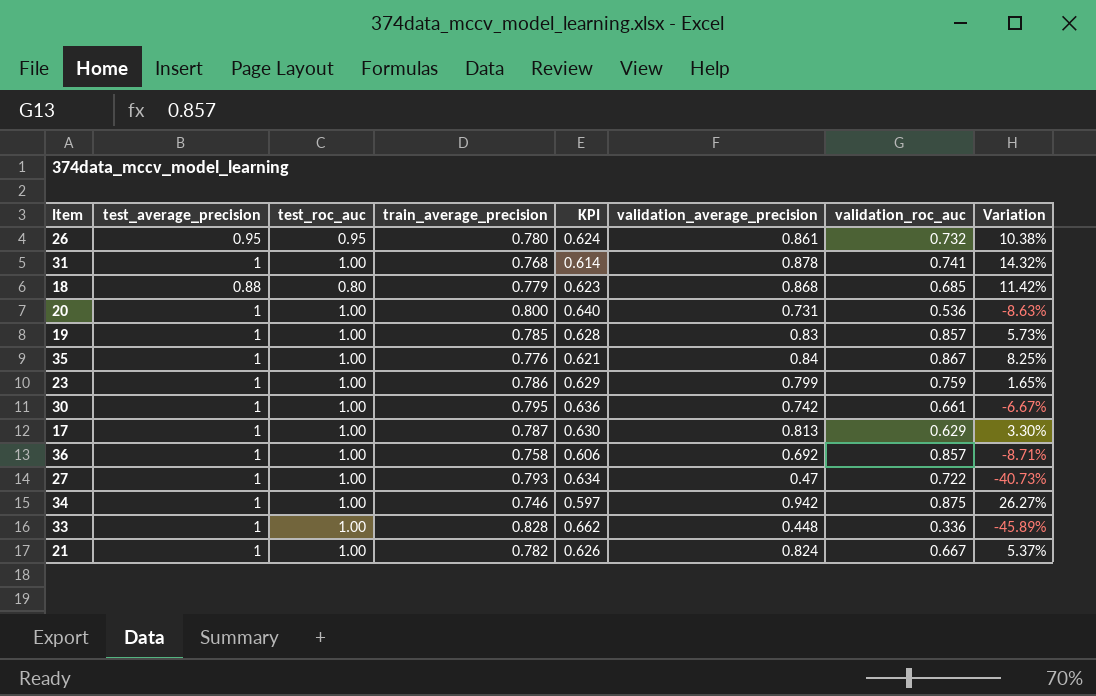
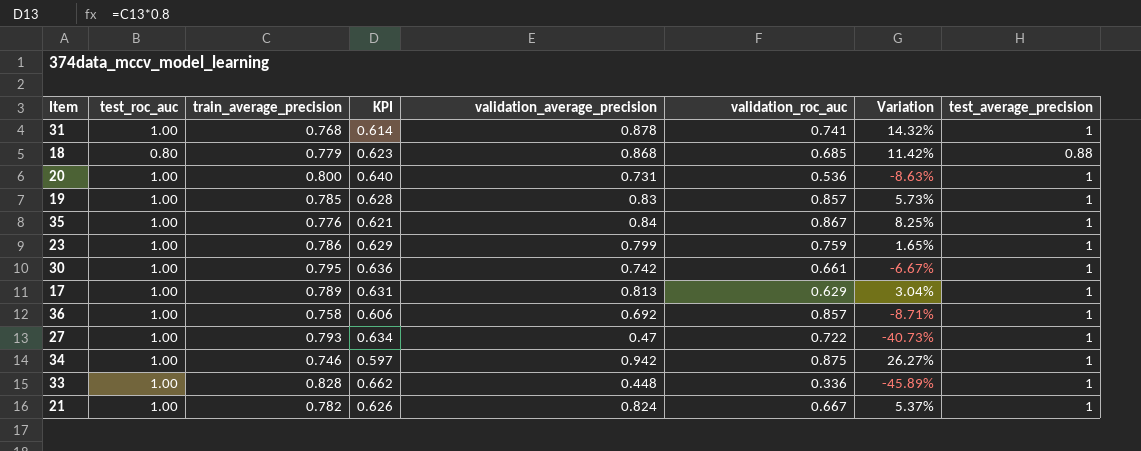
column test_average_precision | position: 2 -> 8
row 26: 0.95 | 0.95 | 0.780 | 0.624 | 0.861 | 0.732 | 10.38% -> none
17 | train_average_precision: 0.787 -> 0.789
17 | KPI: 0.630 -> 0.631
17 | Variation: 3.30% -> 3.04%

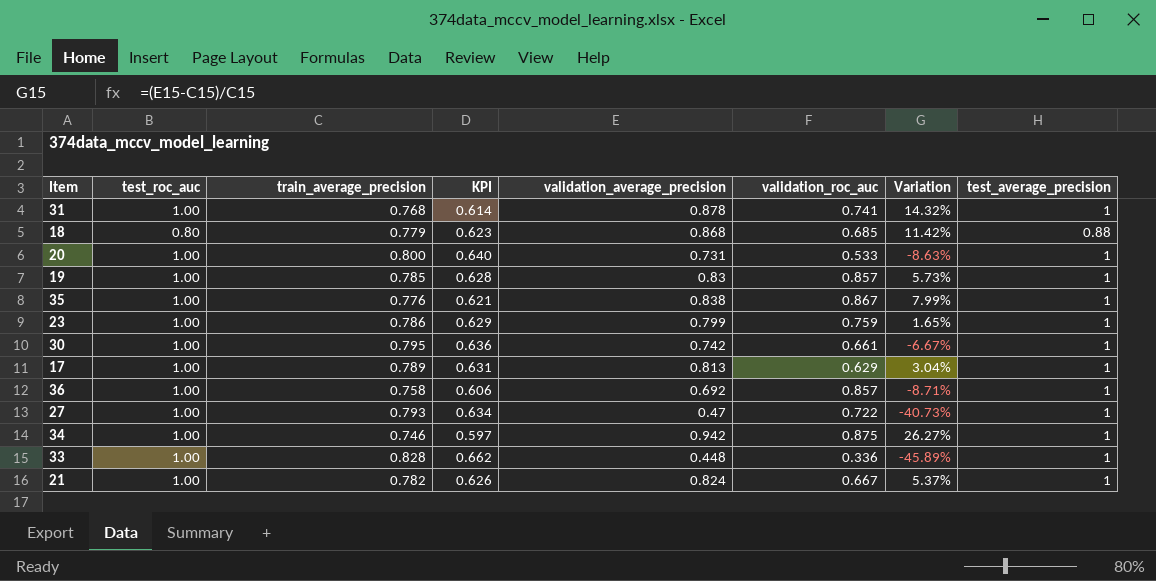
20 | validation_roc_auc: 0.536 -> 0.533
35 | validation_average_precision: 0.84 -> 0.838
35 | Variation: 8.25% -> 7.99%

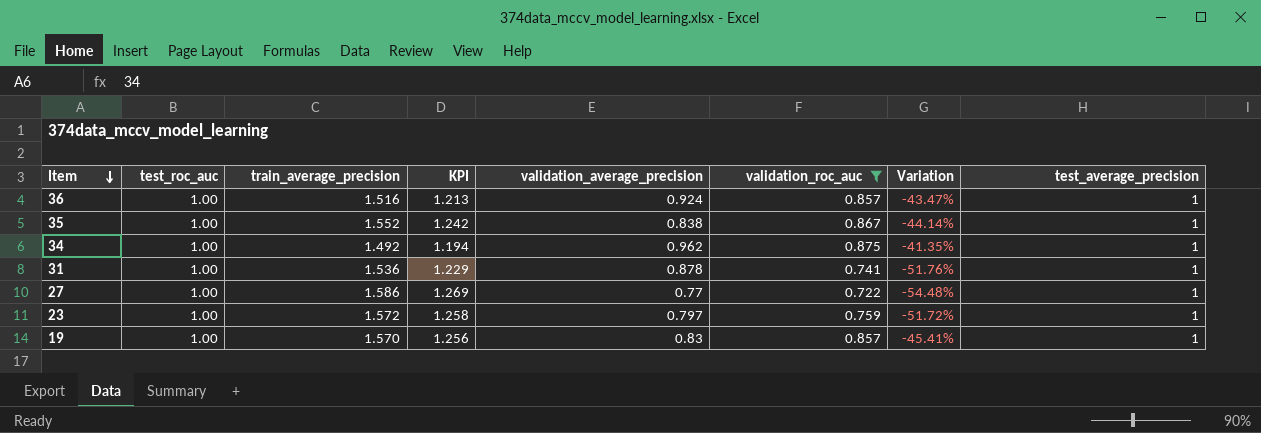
filter: none -> validation_roc_auc >= 0.722
row order: none -> Item descending
column Variation | formula: ([validation_average_precision] - [train_average_precision]) / [train_average_precision] -> ([validation_roc_auc] - [train_average_precision]) / [train_average_precision]
36 | train_average_precision: 0.758 -> 1.516
36 | KPI: 0.606 -> 1.213
36 | validation_average_precision: 0.692 -> 0.924
35 | train_average_precision: 0.776 -> 1.552
35 | KPI: 0.621 -> 1.242
34 | train_average_precision: 0.746 -> 1.492
34 | KPI: 0.597 -> 1.194
34 | validation_average_precision: 0.942 -> 0.962
31 | train_average_precision: 0.768 -> 1.536
31 | KPI: 0.614 -> 1.229
27 | train_average_precision: 0.793 -> 1.586
27 | KPI: 0.634 -> 1.269
27 | validation_average_precision: 0.47 -> 0.77
23 | train_average_precision: 0.786 -> 1.572
23 | KPI: 0.629 -> 1.258
23 | validation_average_precision: 0.799 -> 0.797
19 | train_average_precision: 0.785 -> 1.570
19 | KPI: 0.628 -> 1.256

